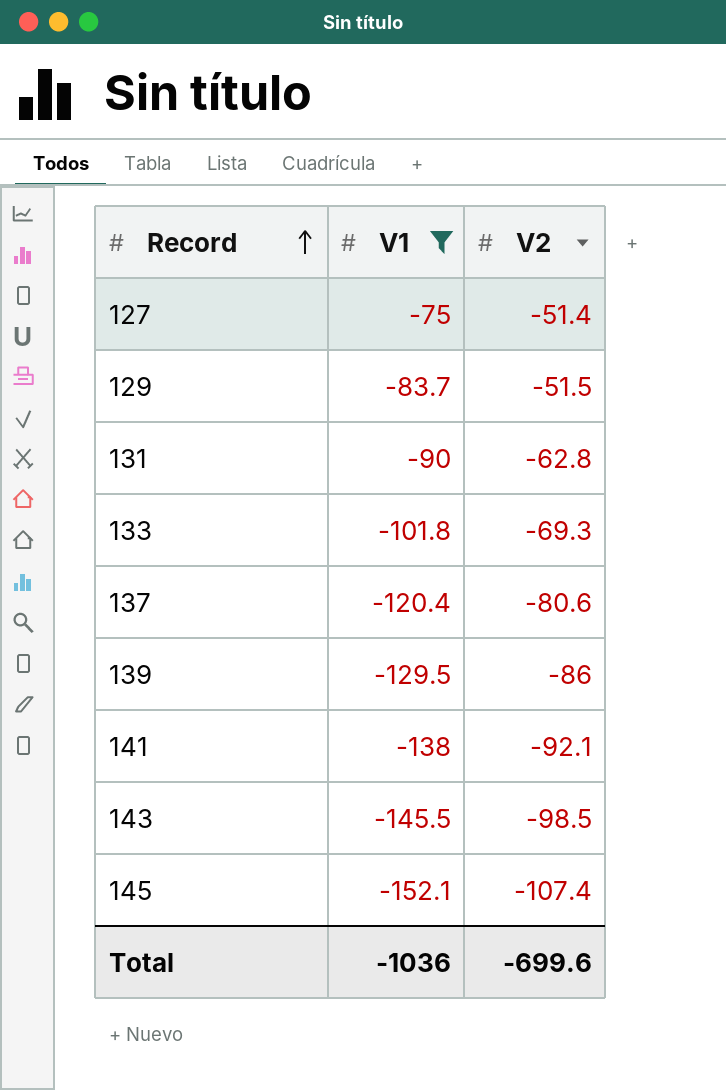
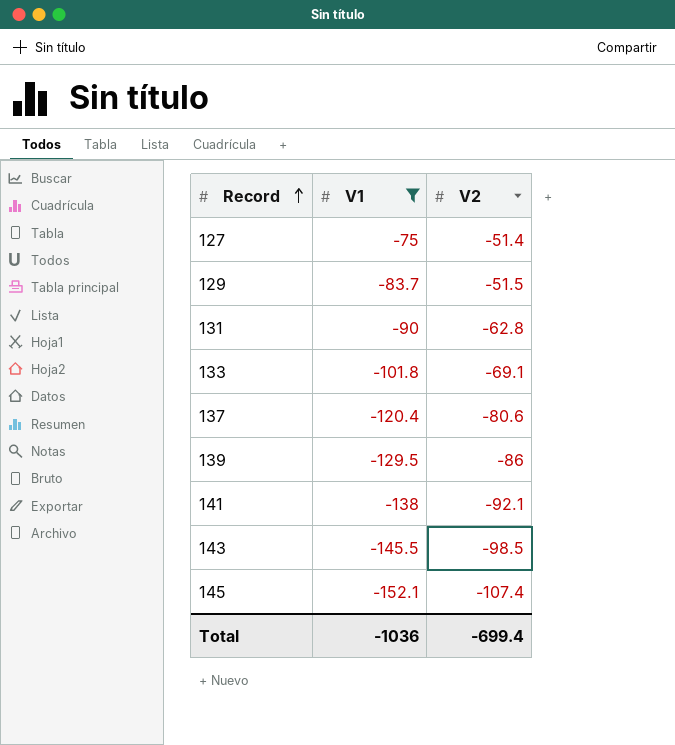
133 | V2: -69.3 -> -69.1
Total | V2: -699.6 -> -699.4

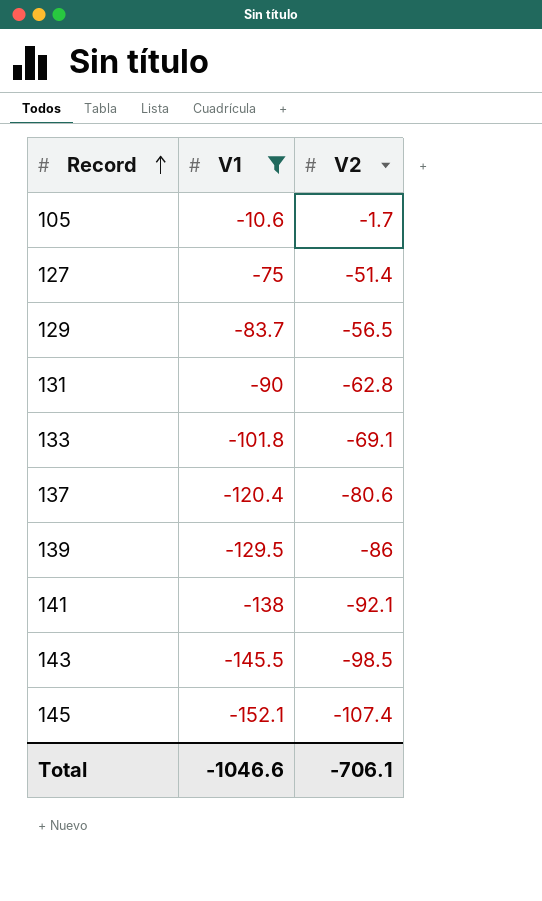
row 105: none -> -10.6 | -1.7
129 | V2: -51.5 -> -56.5
Total | V1: -1036 -> -1046.6
Total | V2: -699.4 -> -706.1

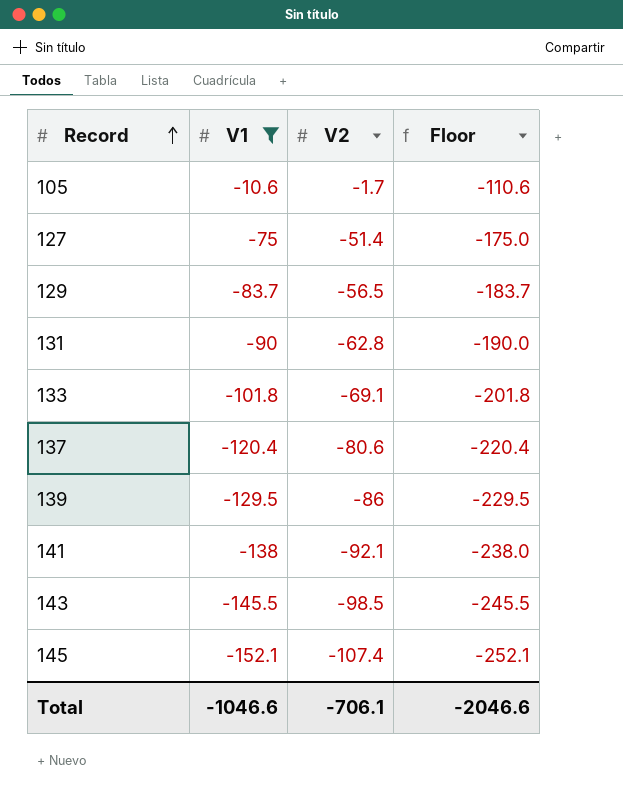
column Floor | formula: none -> [V1] - 100

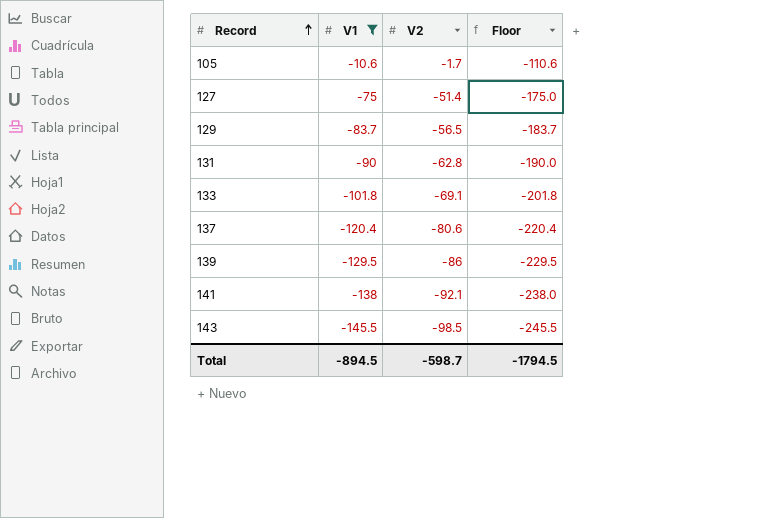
row 145: -152.1 | -107.4 | -252.1 -> none
Total | V1: -1046.6 -> -894.5
Total | V2: -706.1 -> -598.7
Total | Floor: -2046.6 -> -1794.5

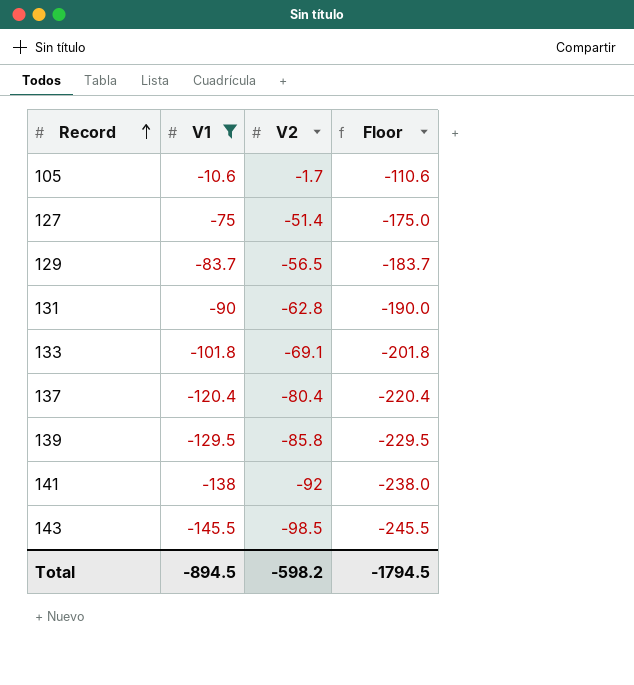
137 | V2: -80.6 -> -80.4
139 | V2: -86 -> -85.8
141 | V2: -92.1 -> -92
Total | V2: -598.7 -> -598.2

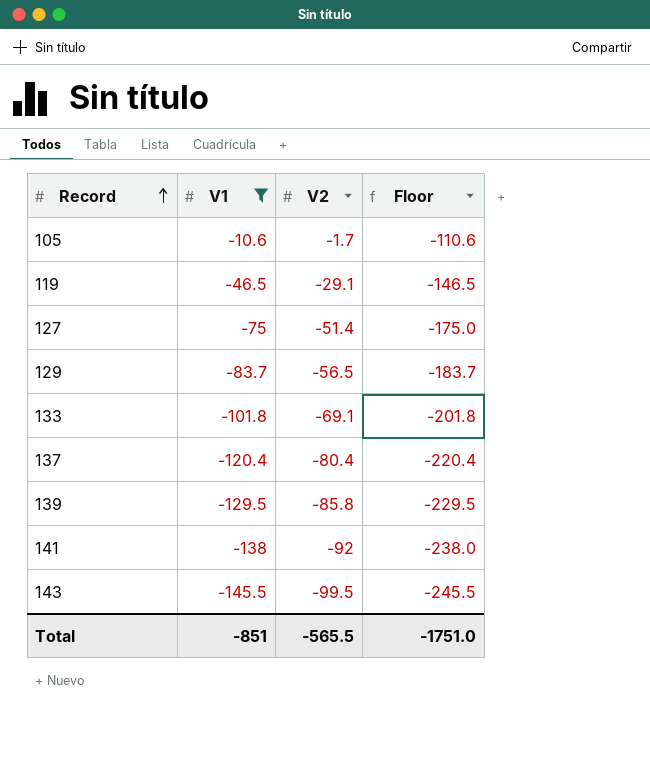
row 131: -90 | -62.8 | -190.0 -> none
row 119: none -> -46.5 | -29.1 | -146.5
143 | V2: -98.5 -> -99.5
Total | V1: -894.5 -> -851
Total | V2: -598.2 -> -565.5
Total | Floor: -1794.5 -> -1751.0

